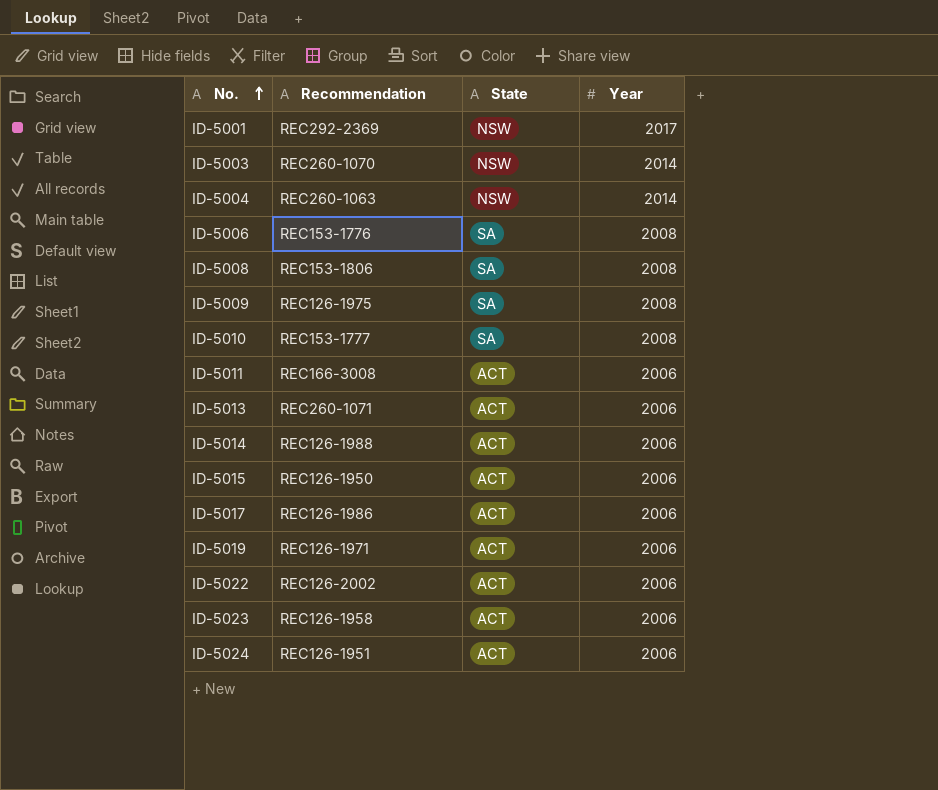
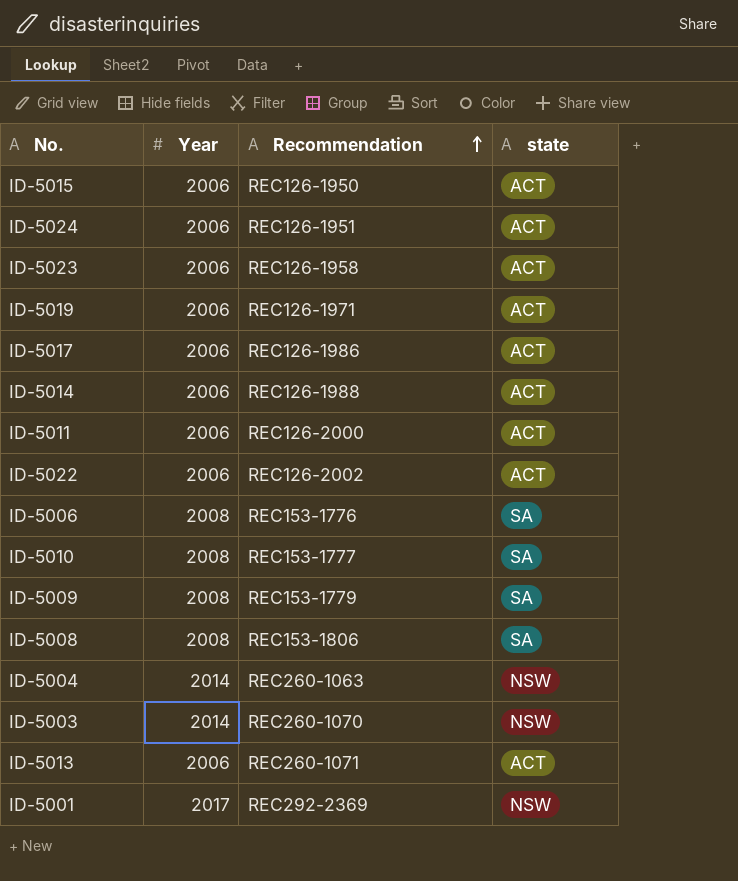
row order: No. ascending -> Recommendation ascending
column Year | position: 4 -> 2
column name: State -> state
ID-5011 | Recommendation: REC166-3008 -> REC126-2000
ID-5009 | Recommendation: REC126-1975 -> REC153-1779

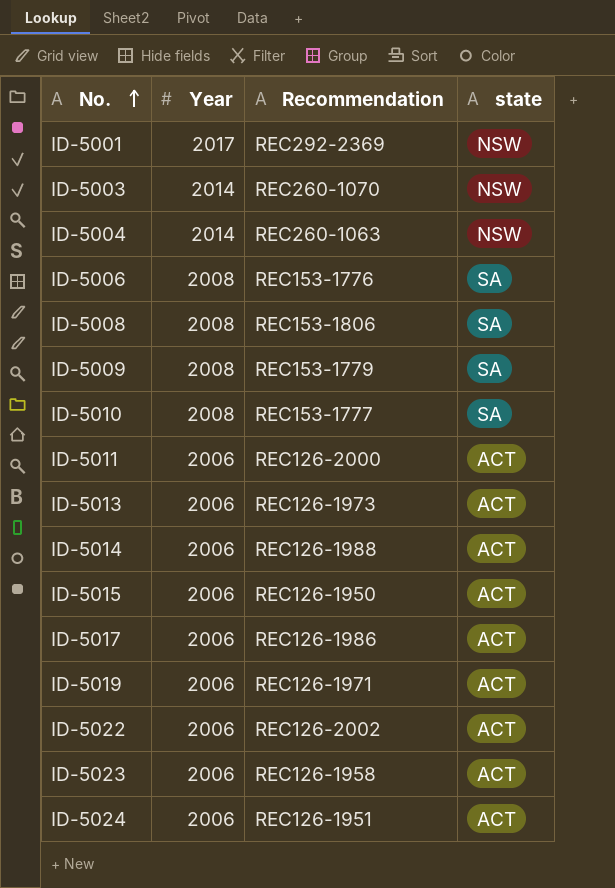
row order: Recommendation ascending -> No. ascending
ID-5013 | Recommendation: REC260-1071 -> REC126-1973

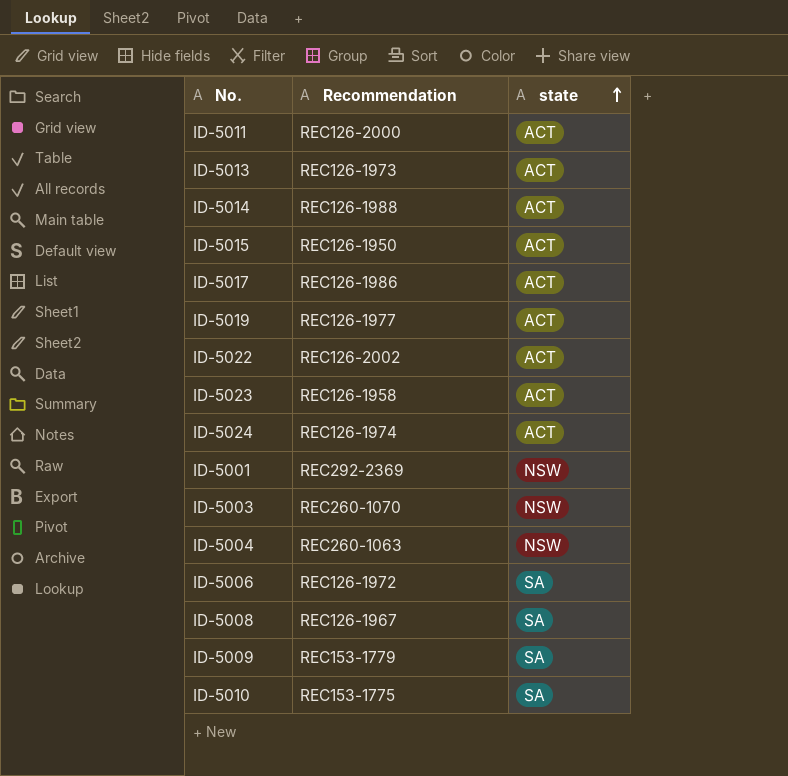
row order: No. ascending -> state ascending
column Year | position: 2 -> none
ID-5019 | Recommendation: REC126-1971 -> REC126-1977
ID-5024 | Recommendation: REC126-1951 -> REC126-1974
ID-5006 | Recommendation: REC153-1776 -> REC126-1972
ID-5008 | Recommendation: REC153-1806 -> REC126-1967
ID-5010 | Recommendation: REC153-1777 -> REC153-1775

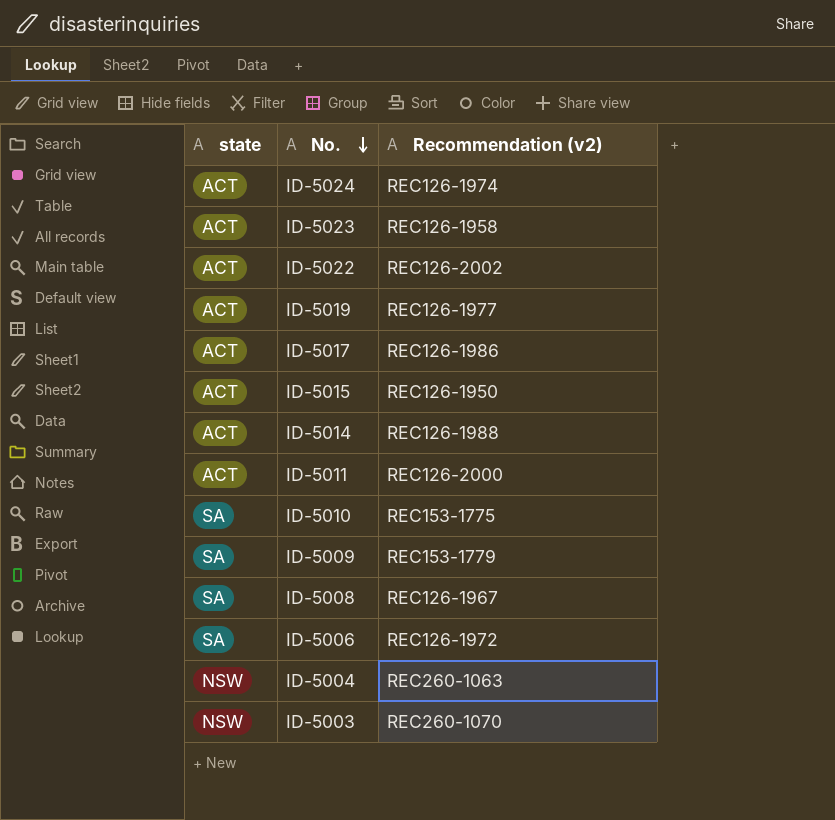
row order: state ascending -> No. descending
column state | position: 3 -> 1
column name: Recommendation -> Recommendation (v2)
row ID-5013: REC126-1973 | ACT -> none
row ID-5001: REC292-2369 | NSW -> none

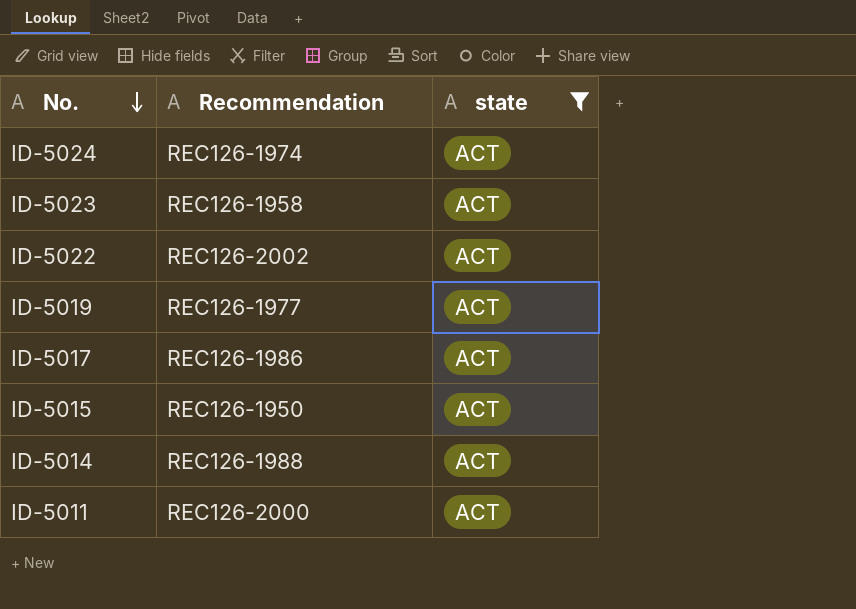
filter: none -> state = ACT
column name: Recommendation (v2) -> Recommendation
column state | position: 1 -> 3

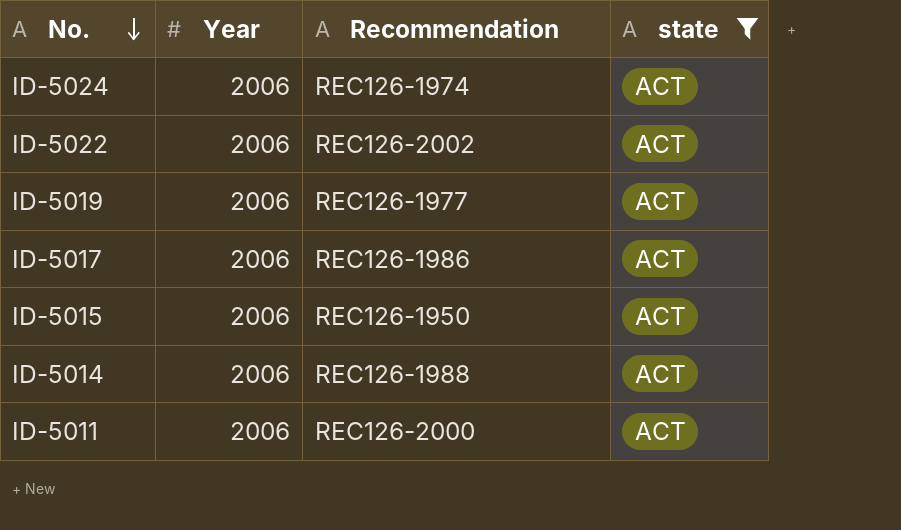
column Year | position: none -> 2
row ID-5023: REC126-1958 | ACT -> none

